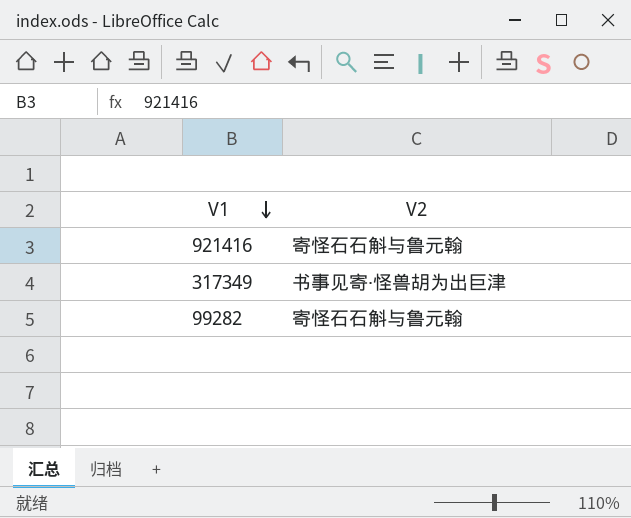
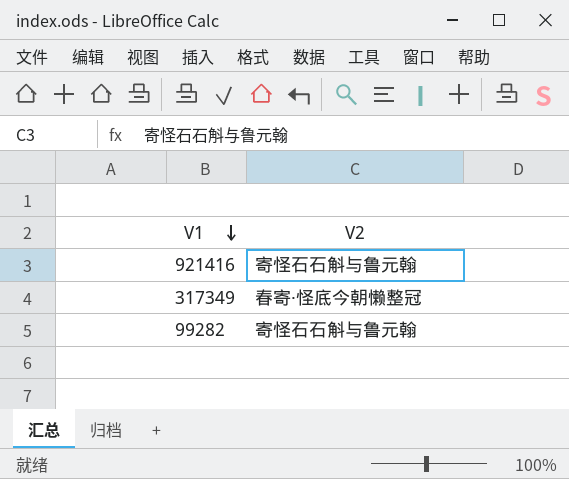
317349 | V2: 书事见寄·怪兽胡为出巨津 -> 春寄·怪底今朝懒整冠

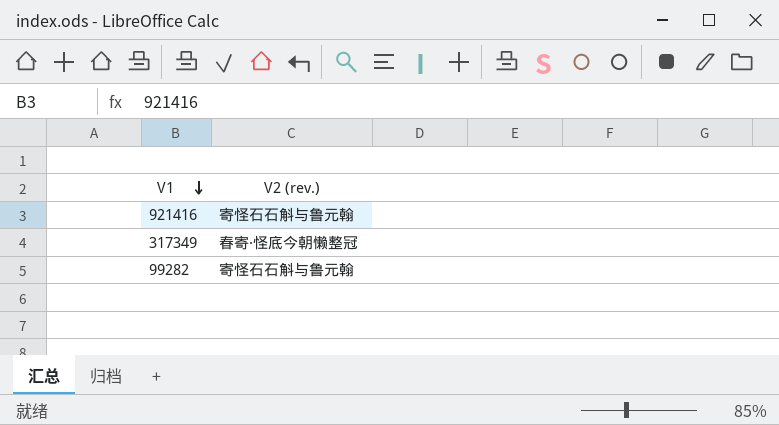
column name: V2 -> V2 (rev.)

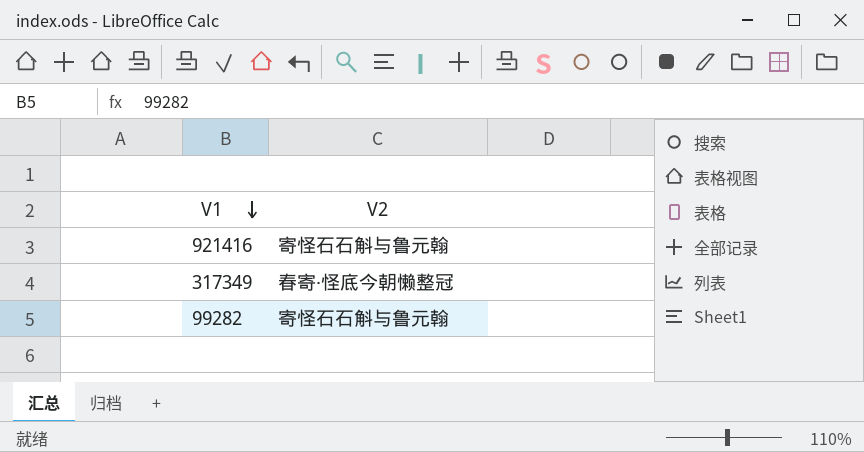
column name: V2 (rev.) -> V2

